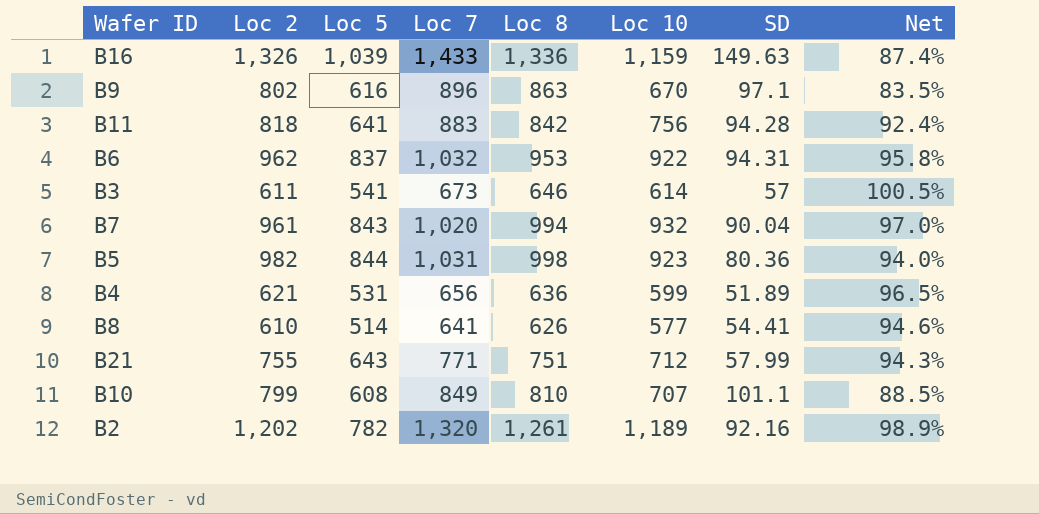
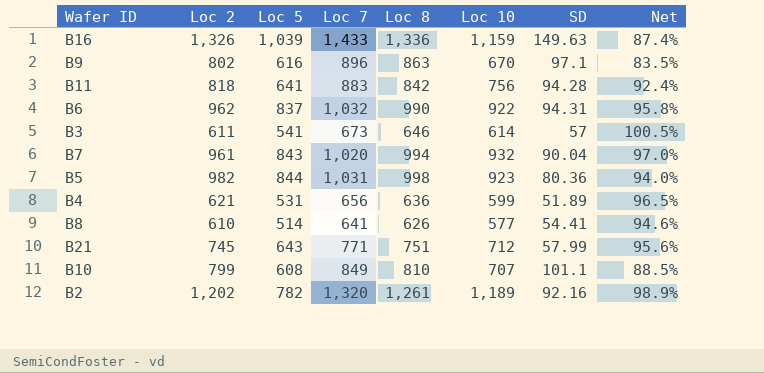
B6 | Loc 8: 953 -> 990
B21 | Loc 2: 755 -> 745
B21 | Net: 94.3% -> 95.6%

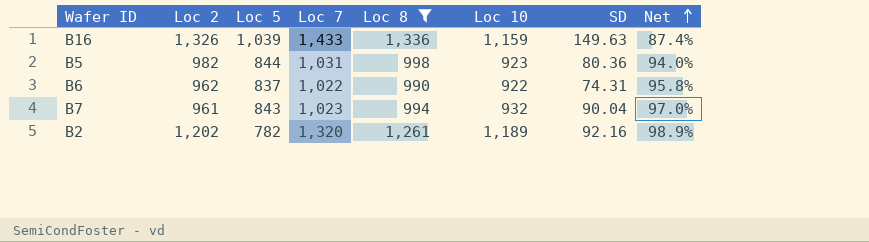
filter: none -> Loc 8 >= 990
row order: none -> Net ascending
B6 | Loc 7: 1,032 -> 1,022
B6 | SD: 94.31 -> 74.31
B7 | Loc 7: 1,020 -> 1,023

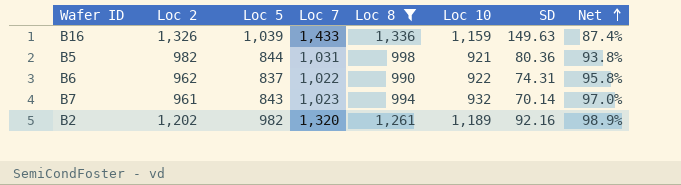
B5 | Loc 10: 923 -> 921
B5 | Net: 94.0% -> 93.8%
B7 | SD: 90.04 -> 70.14
B2 | Loc 5: 782 -> 982

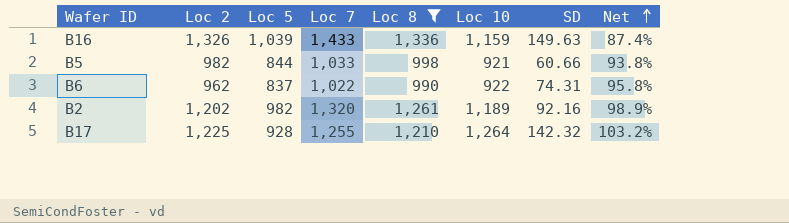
row B7: 961 | 843 | 1,023 | 994 | 932 | 70.14 | 97.0% -> none
B5 | Loc 7: 1,031 -> 1,033
B5 | SD: 80.36 -> 60.66
row B17: none -> 1,225 | 928 | 1,255 | 1,210 | 1,264 | 142.32 | 103.2%

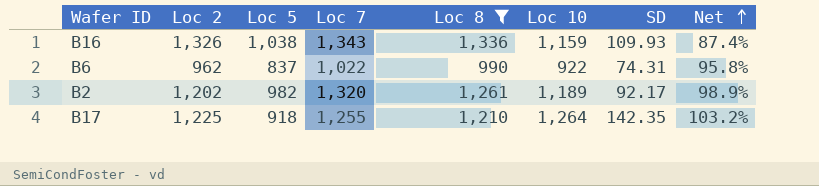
row B5: 982 | 844 | 1,033 | 998 | 921 | 60.66 | 93.8% -> none
B16 | Loc 5: 1,039 -> 1,038
B16 | Loc 7: 1,433 -> 1,343
B16 | SD: 149.63 -> 109.93
B2 | SD: 92.16 -> 92.17
B17 | Loc 5: 928 -> 918
B17 | SD: 142.32 -> 142.35

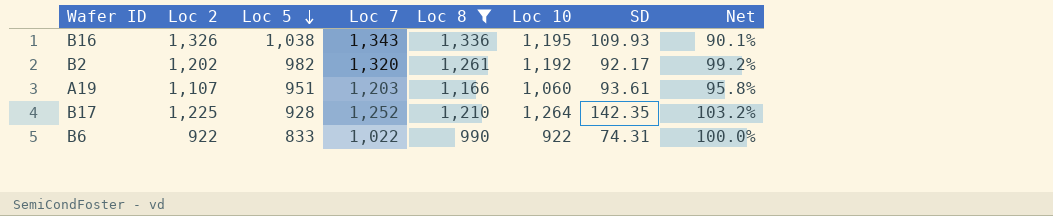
row order: Net ascending -> Loc 5 descending
B16 | Loc 10: 1,159 -> 1,195
B16 | Net: 87.4% -> 90.1%
B2 | Loc 10: 1,189 -> 1,192
B2 | Net: 98.9% -> 99.2%
row A19: none -> 1,107 | 951 | 1,203 | 1,166 | 1,060 | 93.61 | 95.8%
B17 | Loc 5: 918 -> 928
B17 | Loc 7: 1,255 -> 1,252
B6 | Loc 2: 962 -> 922
B6 | Loc 5: 837 -> 833
B6 | Net: 95.8% -> 100.0%

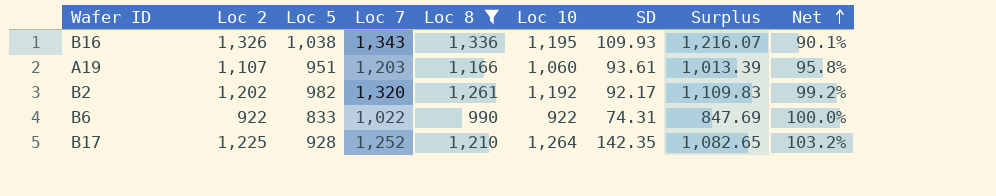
row order: Loc 5 descending -> Net ascending
column Surplus | formula: none -> [Loc 2] - [SD]

